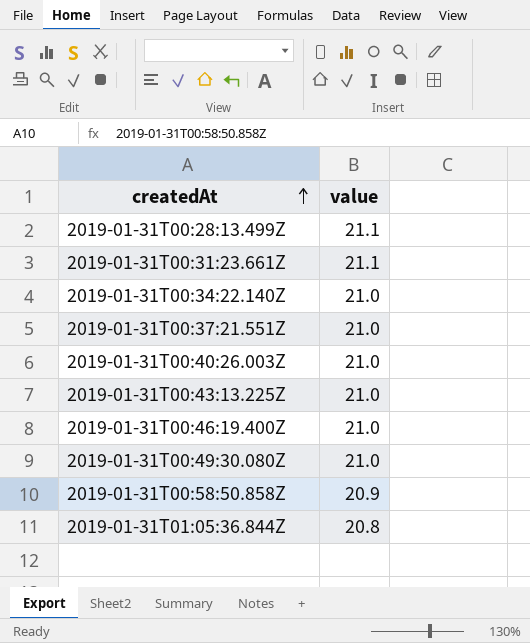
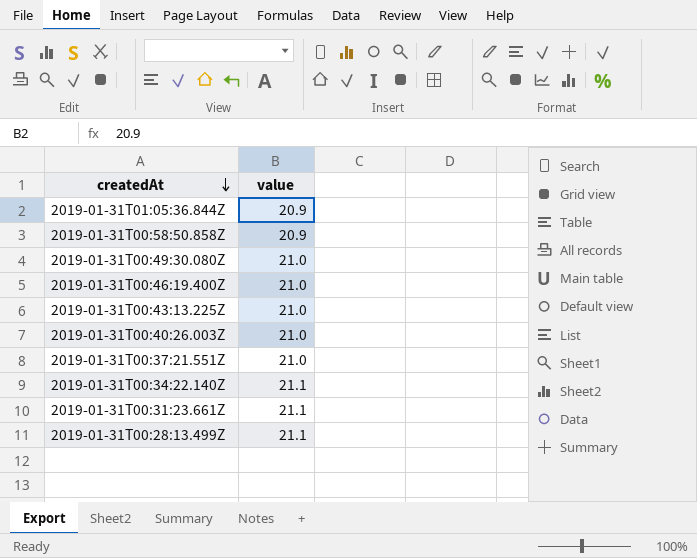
row order: createdAt ascending -> createdAt descending
2019-01-31T01:05:36.844Z | value: 20.8 -> 20.9
2019-01-31T00:34:22.140Z | value: 21.0 -> 21.1

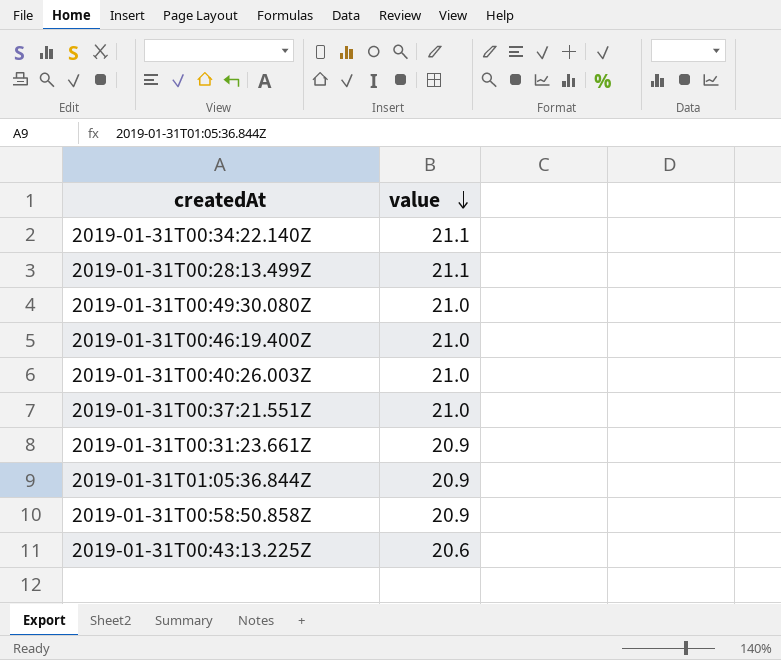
row order: createdAt descending -> value descending
2019-01-31T00:31:23.661Z | value: 21.1 -> 20.9
2019-01-31T00:43:13.225Z | value: 21.0 -> 20.6

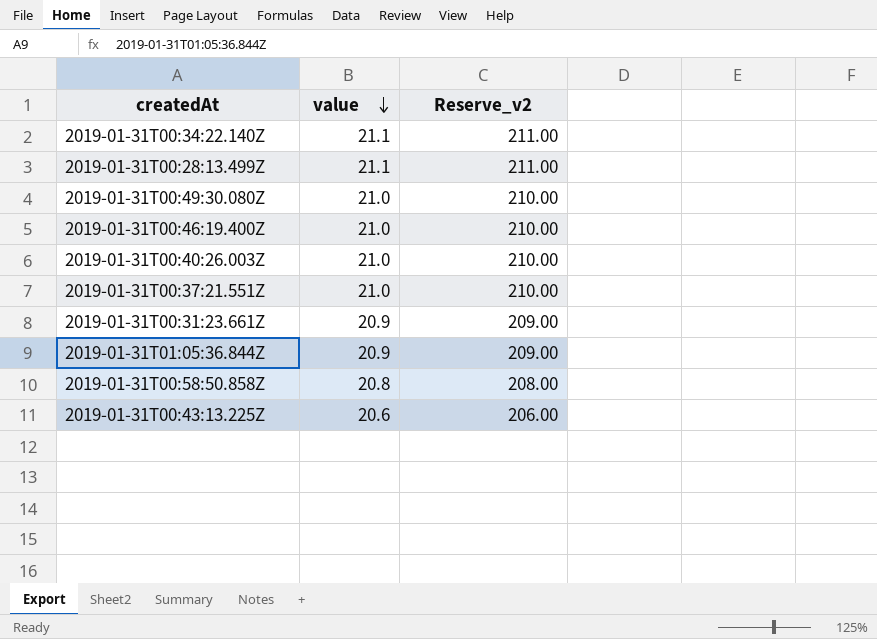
column Reserve_v2 | formula: none -> [value] * 10
2019-01-31T00:58:50.858Z | value: 20.9 -> 20.8

